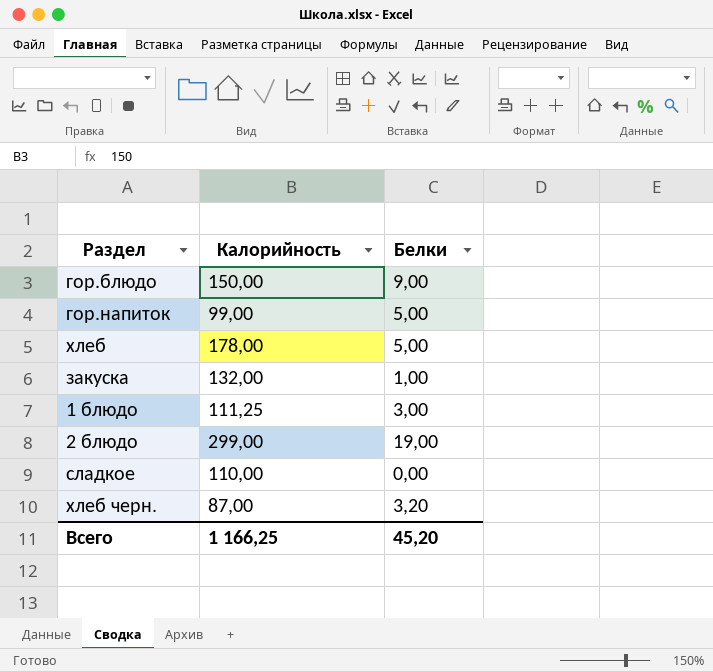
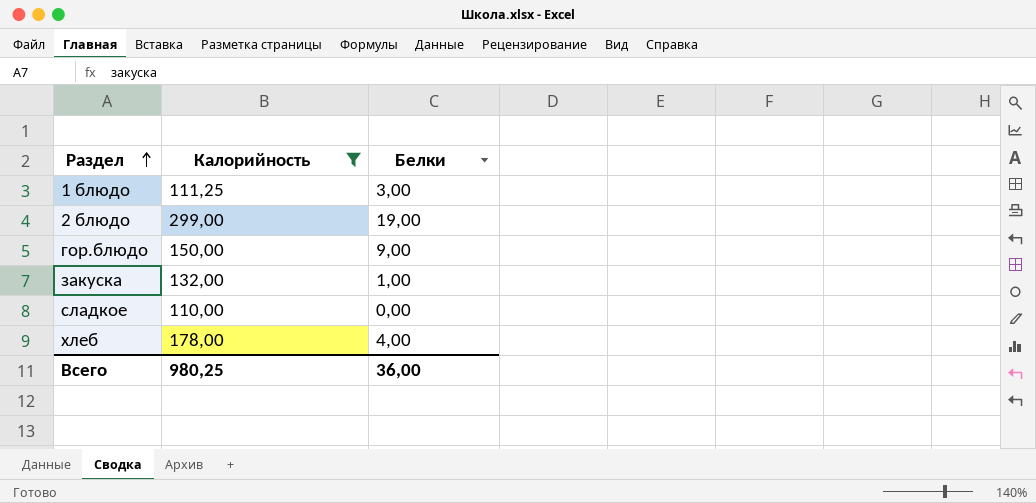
filter: none -> Калорийность >= 110,00
row order: none -> Раздел ascending
хлеб | Белки: 5,00 -> 4,00
Всего | Калорийность: 1 166,25 -> 980,25
Всего | Белки: 45,20 -> 36,00

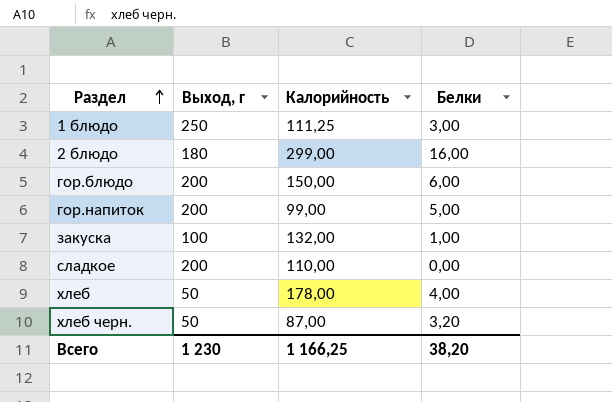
filter: Калорийность >= 110,00 -> none
column Выход, г | position: none -> 2
2 блюдо | Белки: 19,00 -> 16,00
гор.блюдо | Белки: 9,00 -> 6,00
Всего | Калорийность: 980,25 -> 1 166,25
Всего | Белки: 36,00 -> 38,20

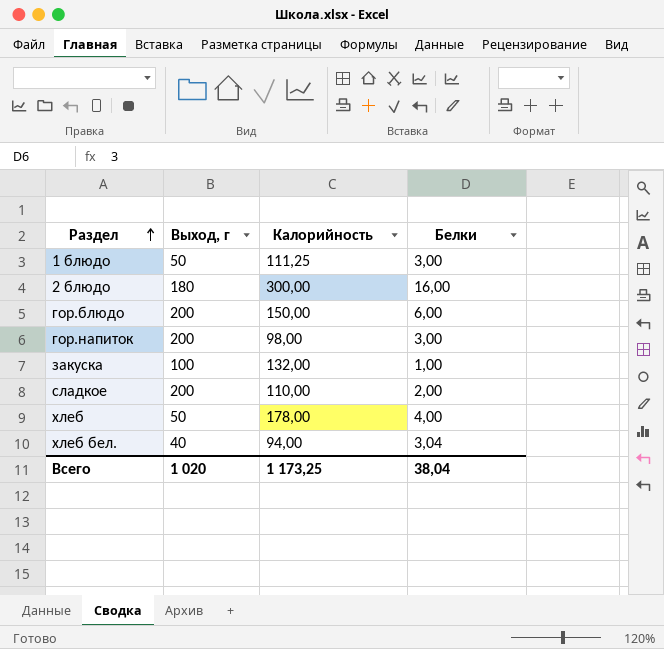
row хлеб черн.: 50 | 87,00 | 3,20 -> none
1 блюдо | Выход, г: 250 -> 50
2 блюдо | Калорийность: 299,00 -> 300,00
гор.напиток | Калорийность: 99,00 -> 98,00
гор.напиток | Белки: 5,00 -> 3,00
сладкое | Белки: 0,00 -> 2,00
row хлеб бел.: none -> 40 | 94,00 | 3,04
Всего | Выход, г: 1 230 -> 1 020
Всего | Калорийность: 1 166,25 -> 1 173,25
Всего | Белки: 38,20 -> 38,04

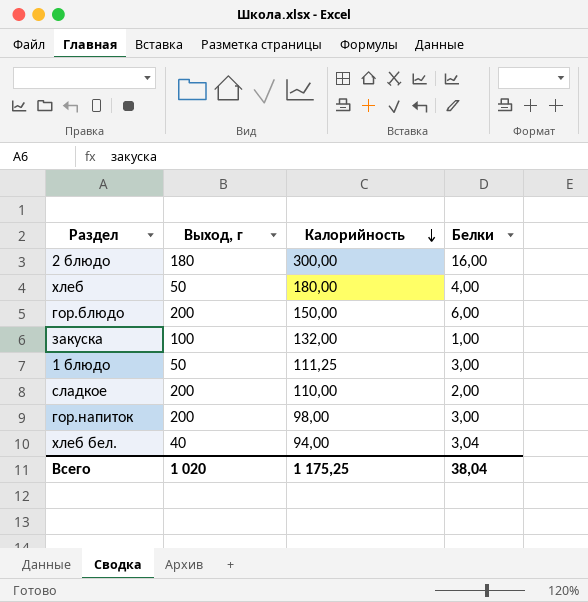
row order: Раздел ascending -> Калорийность descending
хлеб | Калорийность: 178,00 -> 180,00
Всего | Калорийность: 1 173,25 -> 1 175,25

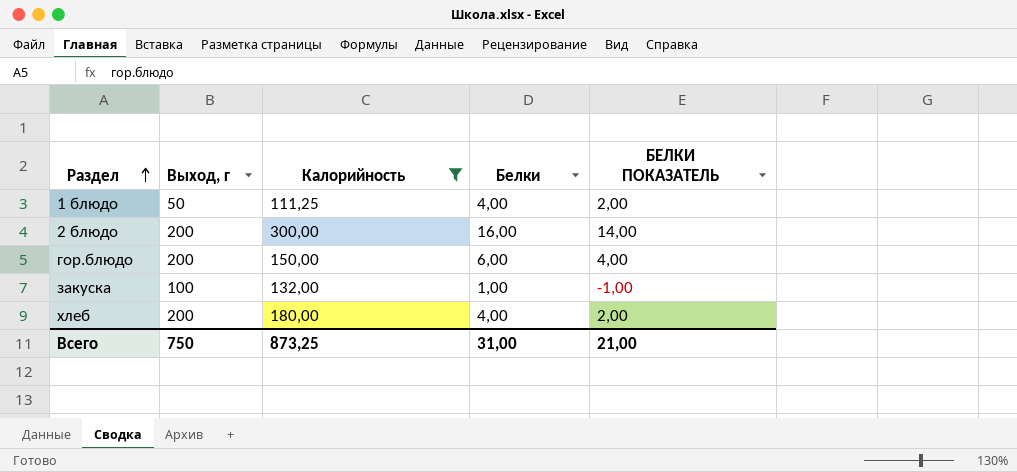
filter: none -> Калорийность >= 111,25
row order: Калорийность descending -> Раздел ascending
column БЕЛКИ ПОКАЗАТЕЛЬ | formula: none -> [Белки] - 2
1 блюдо | Белки: 3,00 -> 4,00
2 блюдо | Выход, г: 180 -> 200
хлеб | Выход, г: 50 -> 200
Всего | Выход, г: 1 020 -> 750
Всего | Калорийность: 1 175,25 -> 873,25
Всего | Белки: 38,04 -> 31,00

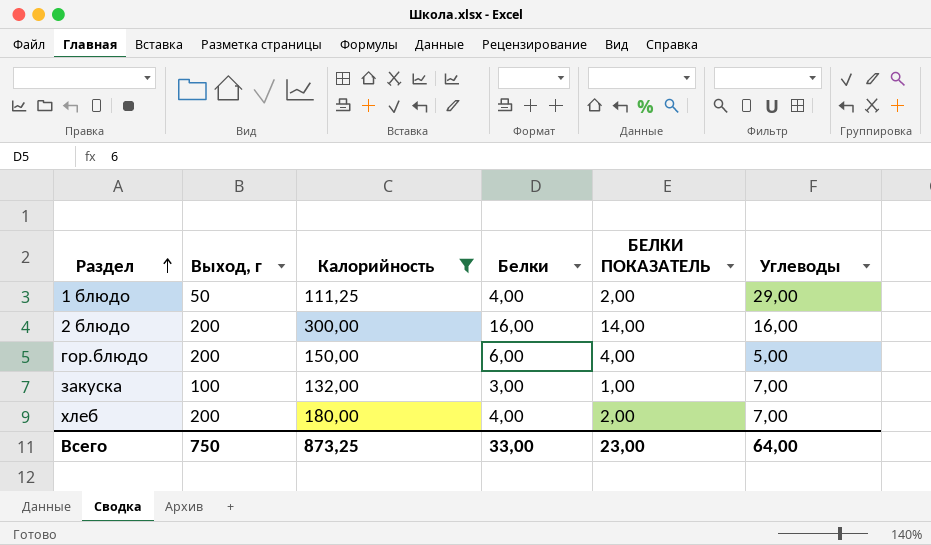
column Углеводы | position: none -> 6
закуска | Белки: 1,00 -> 3,00
закуска | БЕЛКИ ПОКАЗАТЕЛЬ: -1,00 -> 1,00
Всего | Белки: 31,00 -> 33,00
Всего | БЕЛКИ ПОКАЗАТЕЛЬ: 21,00 -> 23,00

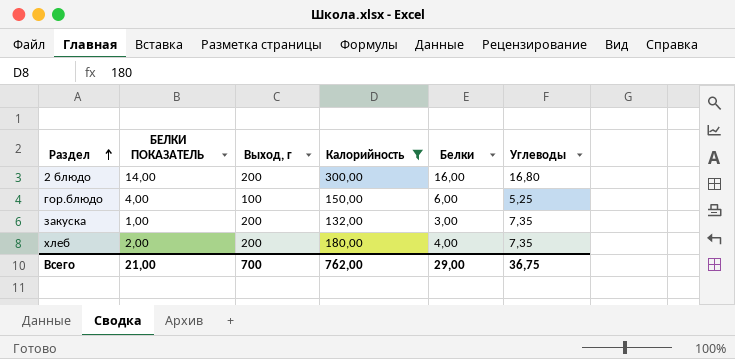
column БЕЛКИ ПОКАЗАТЕЛЬ | position: 5 -> 2
row 1 блюдо: 50 | 111,25 | 4,00 | 2,00 | 29,00 -> none
2 блюдо | Углеводы: 16,00 -> 16,80
гор.блюдо | Выход, г: 200 -> 100
гор.блюдо | Углеводы: 5,00 -> 5,25
закуска | Выход, г: 100 -> 200
закуска | Углеводы: 7,00 -> 7,35
хлеб | Углеводы: 7,00 -> 7,35
Всего | БЕЛКИ ПОКАЗАТЕЛЬ: 23,00 -> 21,00
Всего | Выход, г: 750 -> 700
Всего | Калорийность: 873,25 -> 762,00
Всего | Белки: 33,00 -> 29,00
Всего | Углеводы: 64,00 -> 36,75

